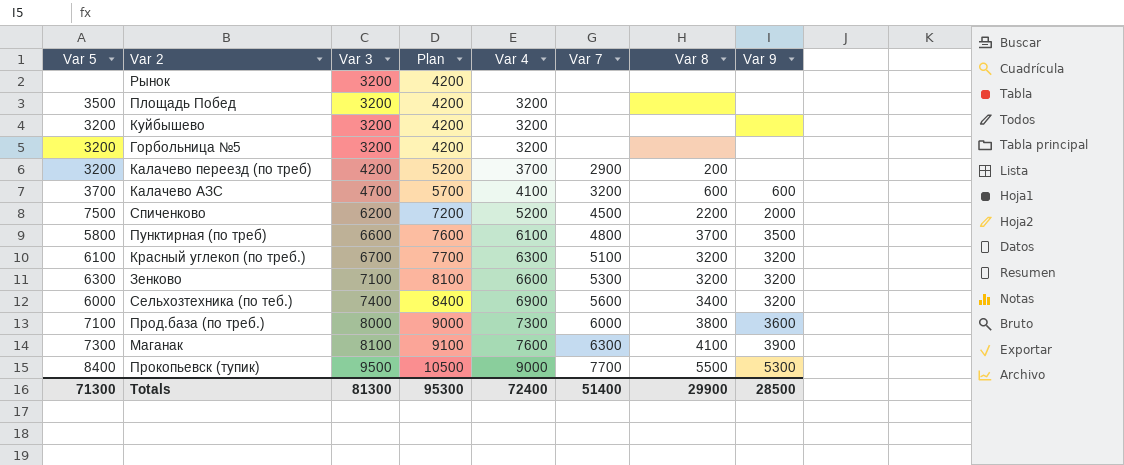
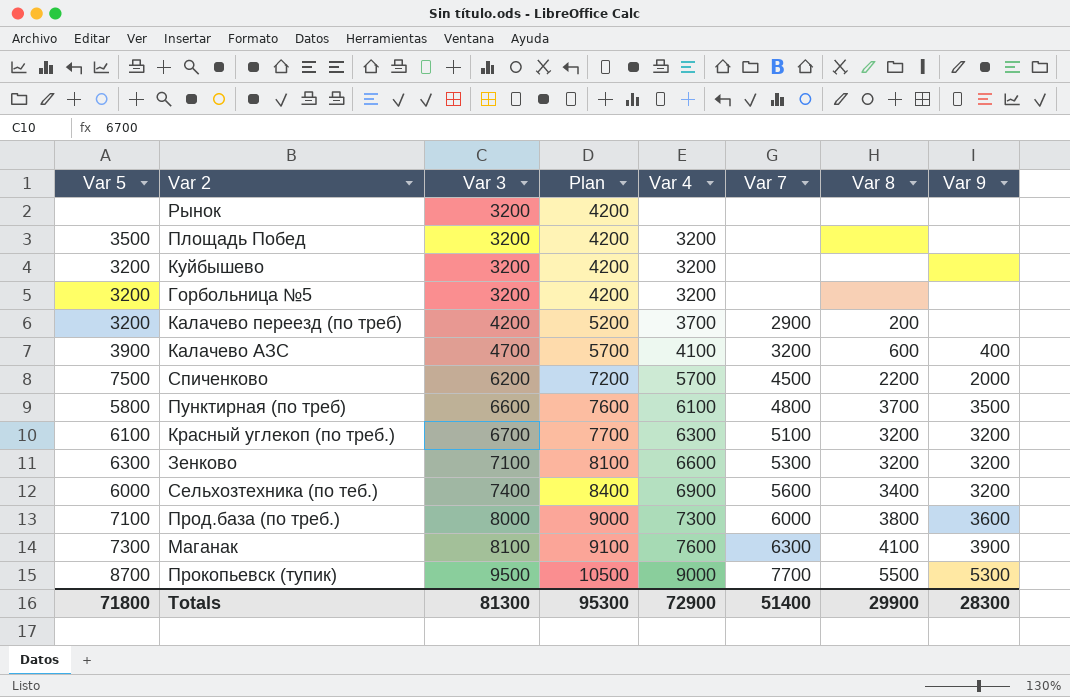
Калачево АЗС | Var 5: 3700 -> 3900
Калачево АЗС | Var 9: 600 -> 400
Спиченково | Var 4: 5200 -> 5700
Прокопьевск (тупик) | Var 5: 8400 -> 8700
Totals | Var 5: 71300 -> 71800
Totals | Var 4: 72400 -> 72900
Totals | Var 9: 28500 -> 28300

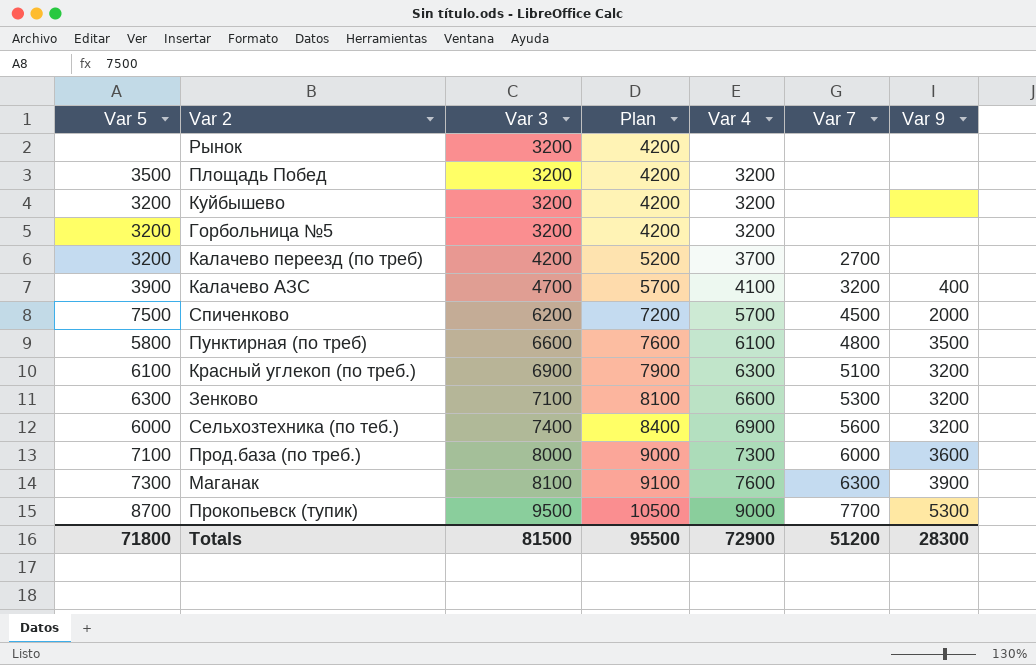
column Var 8 | position: 7 -> none
Калачево переезд (по треб) | Var 7: 2900 -> 2700
Красный углекоп (по треб.) | Var 3: 6700 -> 6900
Красный углекоп (по треб.) | Plan: 7700 -> 7900
Totals | Var 3: 81300 -> 81500
Totals | Plan: 95300 -> 95500
Totals | Var 7: 51400 -> 51200

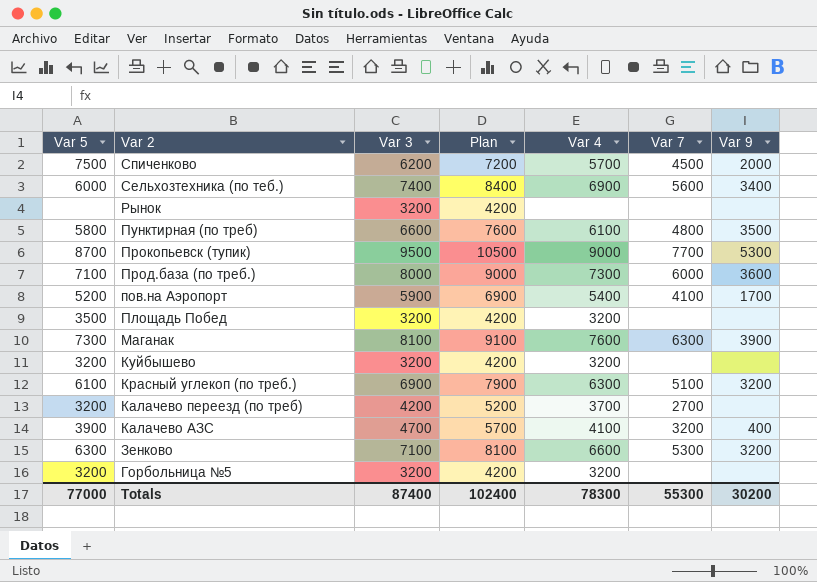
row order: Var 3 ascending -> Var 2 descending
Сельхозтехника (по теб.) | Var 9: 3200 -> 3400
row пов.на Аэропорт: none -> 5200 | 5900 | 6900 | 5400 | 4100 | 1700
Totals | Var 5: 71800 -> 77000
Totals | Var 3: 81500 -> 87400
Totals | Plan: 95500 -> 102400
Totals | Var 4: 72900 -> 78300
Totals | Var 7: 51200 -> 55300
Totals | Var 9: 28300 -> 30200

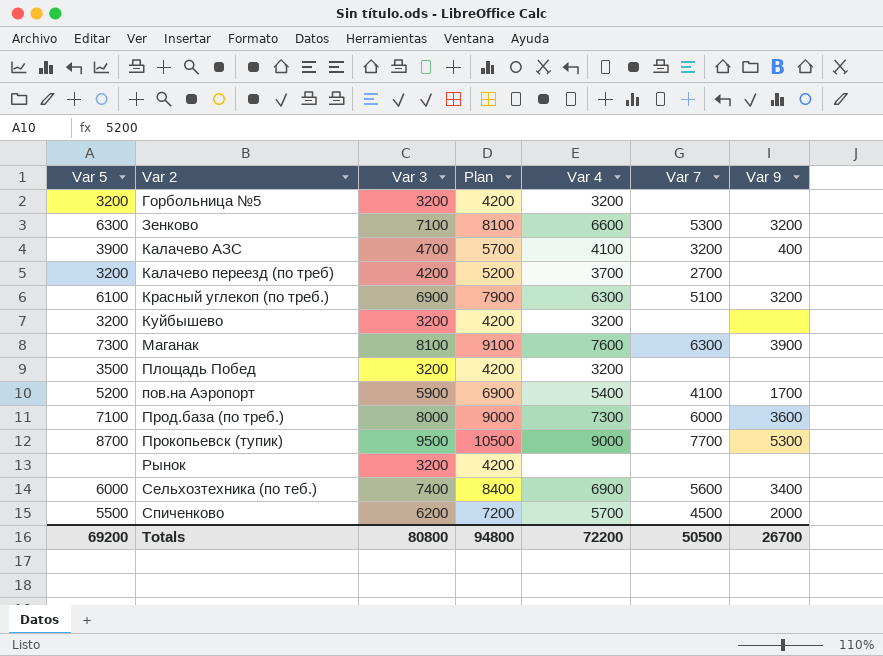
row order: Var 2 descending -> Var 2 ascending
row Пунктирная (по треб): 5800 | 6600 | 7600 | 6100 | 4800 | 3500 -> none
Спиченково | Var 5: 7500 -> 5500
Totals | Var 5: 77000 -> 69200
Totals | Var 3: 87400 -> 80800
Totals | Plan: 102400 -> 94800
Totals | Var 4: 78300 -> 72200
Totals | Var 7: 55300 -> 50500
Totals | Var 9: 30200 -> 26700

